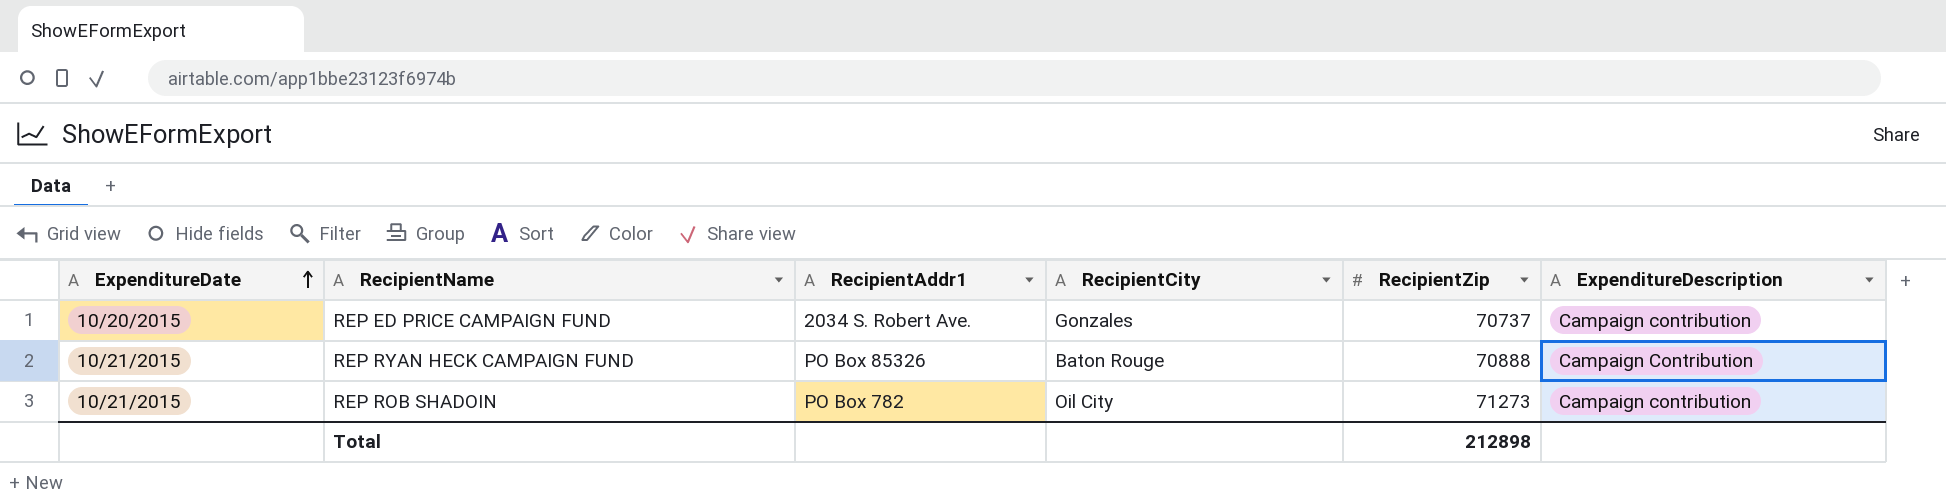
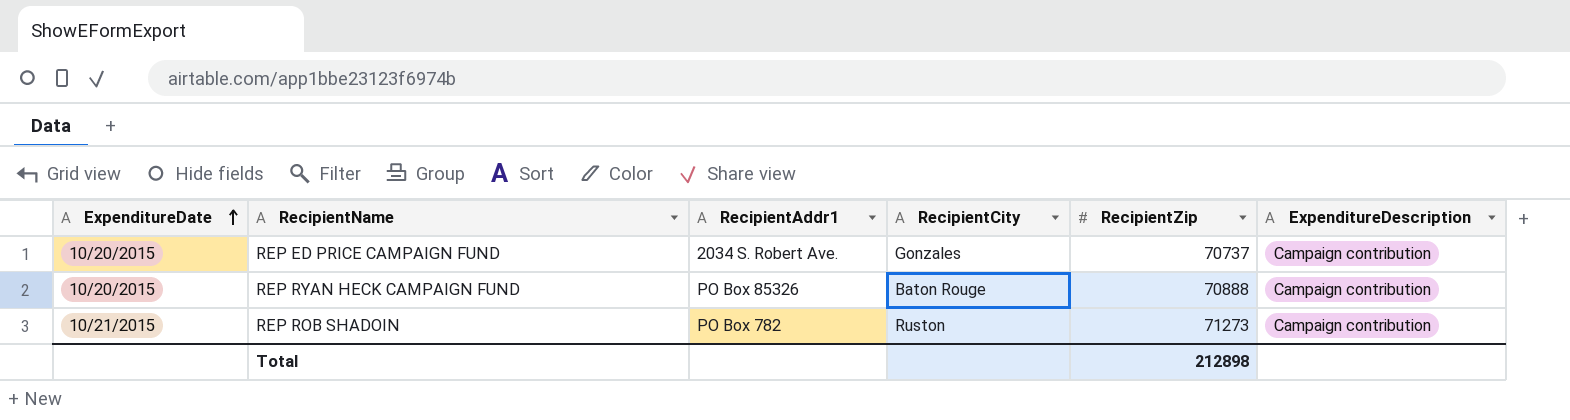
REP RYAN HECK CAMPAIGN FUND | ExpenditureDate: 10/21/2015 -> 10/20/2015
REP RYAN HECK CAMPAIGN FUND | ExpenditureDescription: Campaign Contribution -> Campaign contribution
REP ROB SHADOIN | RecipientCity: Oil City -> Ruston

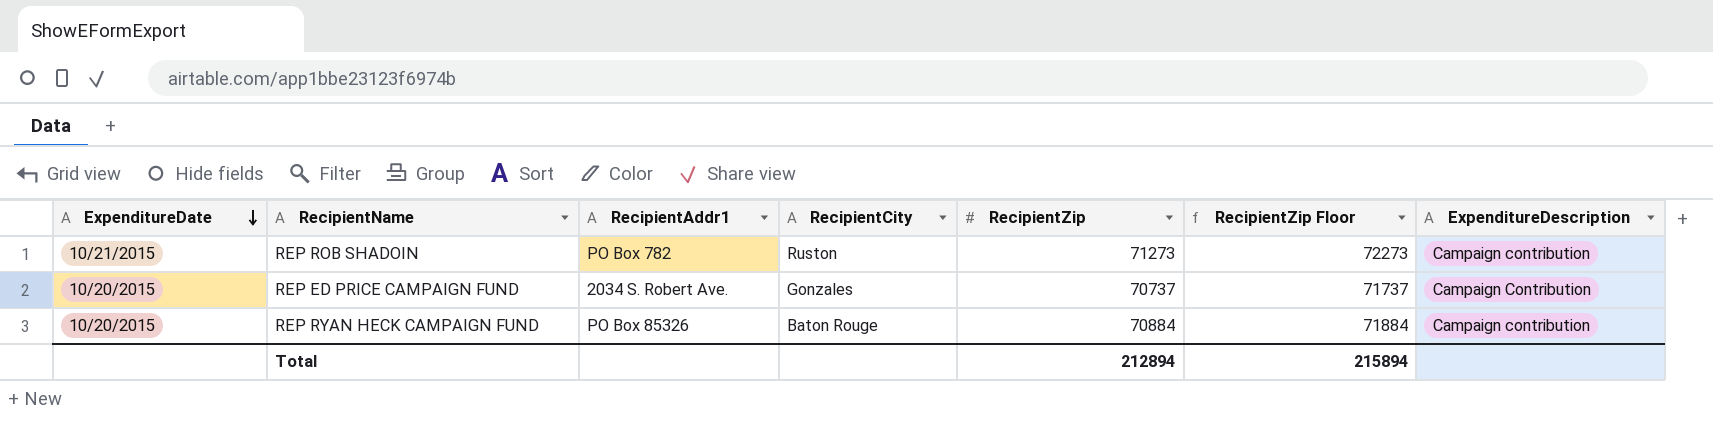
row order: ExpenditureDate ascending -> ExpenditureDate descending
column RecipientZip Floor | formula: none -> [RecipientZip] + 1000
REP ED PRICE CAMPAIGN FUND | ExpenditureDescription: Campaign contribution -> Campaign Contribution
REP RYAN HECK CAMPAIGN FUND | RecipientZip: 70888 -> 70884
Total | RecipientZip: 212898 -> 212894

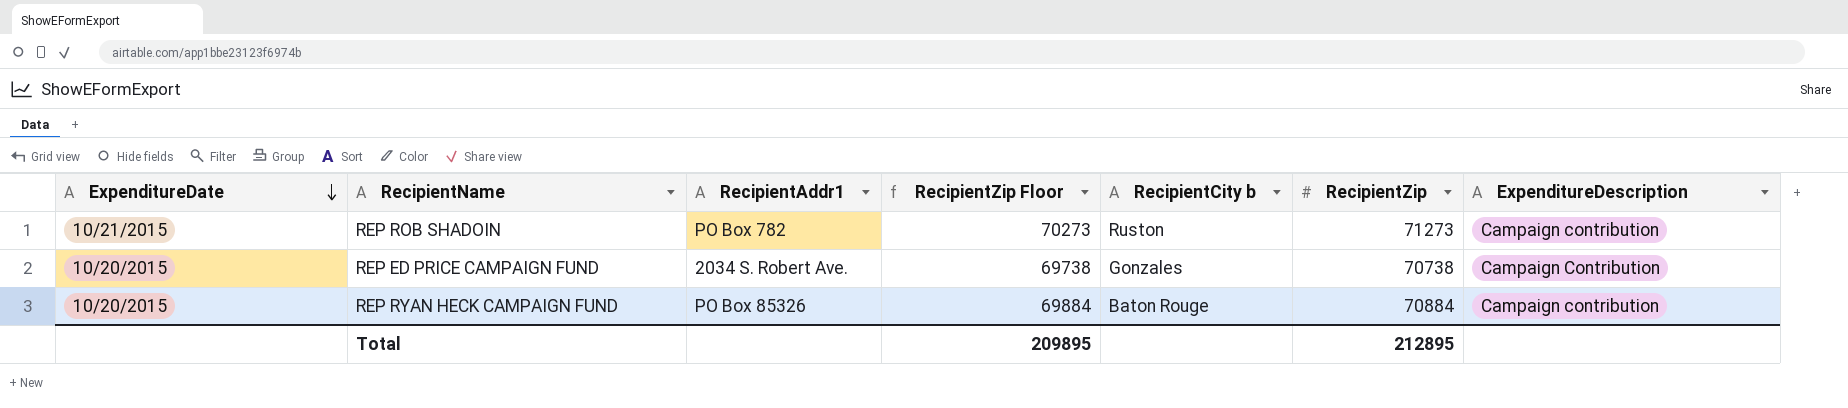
column RecipientZip Floor | formula: [RecipientZip] + 1000 -> [RecipientZip] - 1000
column RecipientZip Floor | position: 6 -> 4
column name: RecipientCity -> RecipientCity b
REP ED PRICE CAMPAIGN FUND | RecipientZip: 70737 -> 70738
Total | RecipientZip Floor: 215894 -> 209895
Total | RecipientZip: 212894 -> 212895

